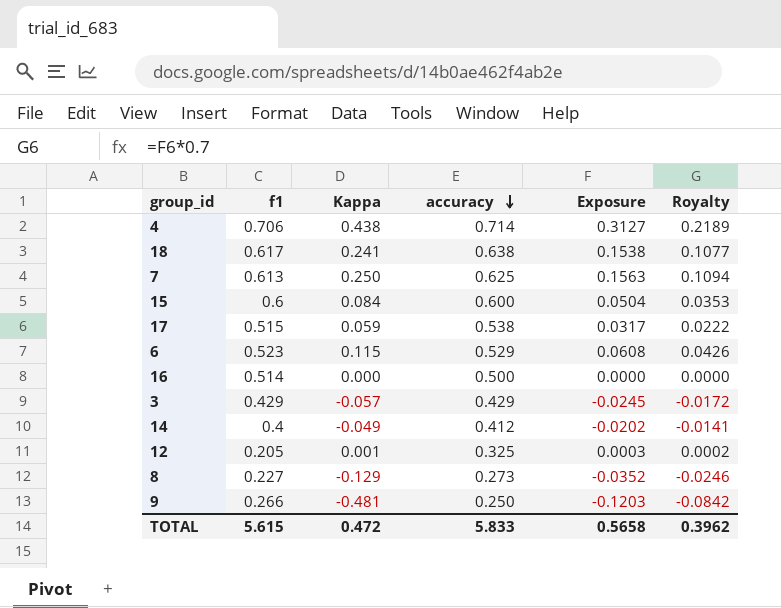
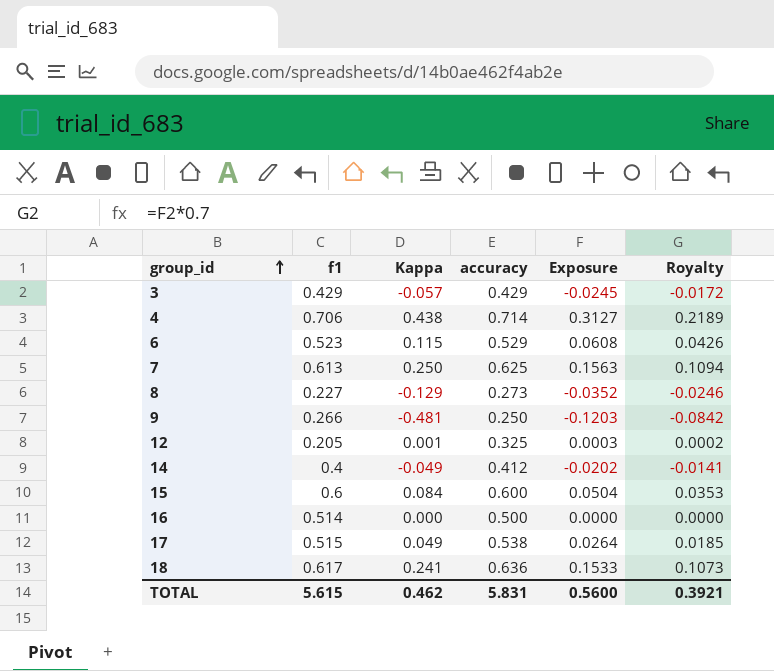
row order: accuracy descending -> group_id ascending
17 | Kappa: 0.059 -> 0.049
17 | Exposure: 0.0317 -> 0.0264
17 | Royalty: 0.0222 -> 0.0185
18 | accuracy: 0.638 -> 0.636
18 | Exposure: 0.1538 -> 0.1533
18 | Royalty: 0.1077 -> 0.1073
TOTAL | Kappa: 0.472 -> 0.462
TOTAL | accuracy: 5.833 -> 5.831
TOTAL | Exposure: 0.5658 -> 0.5600
TOTAL | Royalty: 0.3962 -> 0.3921

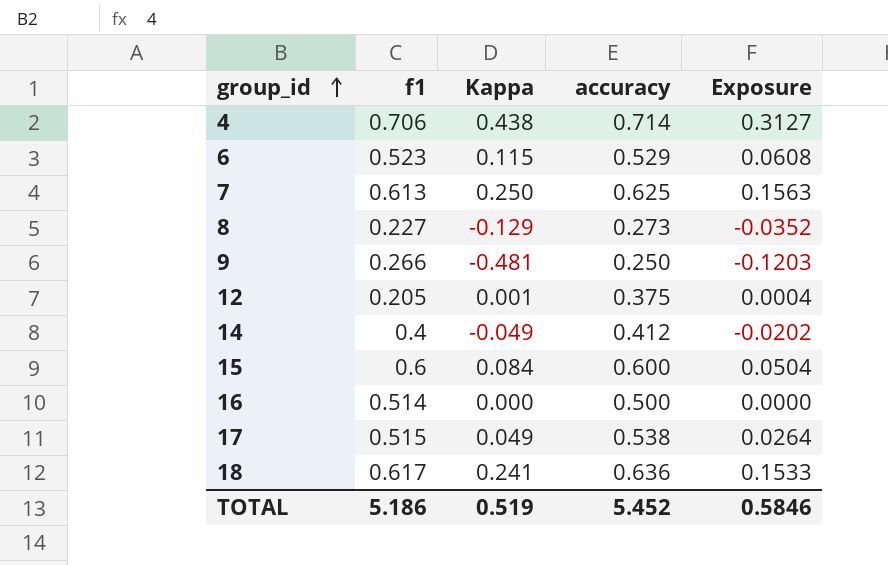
column Royalty | formula: [Exposure] * 0.7 -> none
row 3: 0.429 | -0.057 | 0.429 | -0.0245 | -0.0172 -> none
12 | accuracy: 0.325 -> 0.375
12 | Exposure: 0.0003 -> 0.0004
TOTAL | f1: 5.615 -> 5.186
TOTAL | Kappa: 0.462 -> 0.519
TOTAL | accuracy: 5.831 -> 5.452
TOTAL | Exposure: 0.5600 -> 0.5846

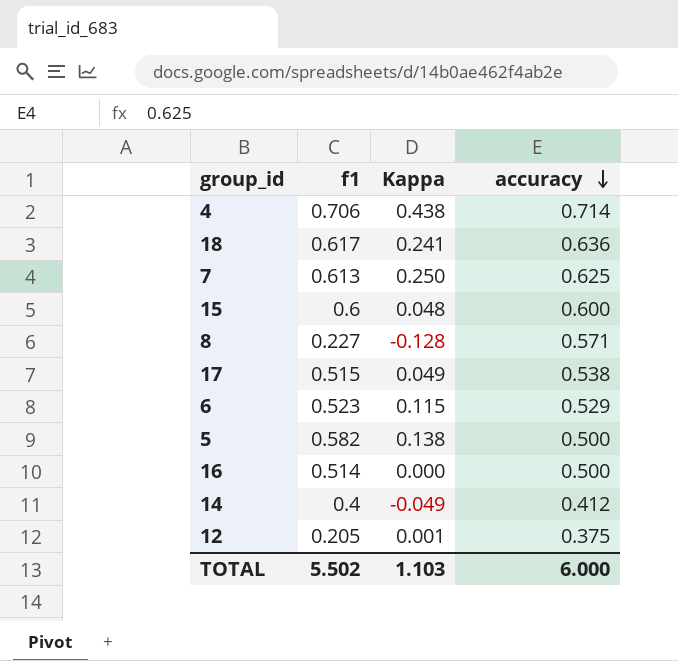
row order: group_id ascending -> accuracy descending
column Exposure | formula: [Kappa] * [accuracy] -> none
row 9: 0.266 | -0.481 | 0.250 | -0.1203 -> none
15 | Kappa: 0.084 -> 0.048
8 | Kappa: -0.129 -> -0.128
8 | accuracy: 0.273 -> 0.571
row 5: none -> 0.582 | 0.138 | 0.500
TOTAL | f1: 5.186 -> 5.502
TOTAL | Kappa: 0.519 -> 1.103
TOTAL | accuracy: 5.452 -> 6.000

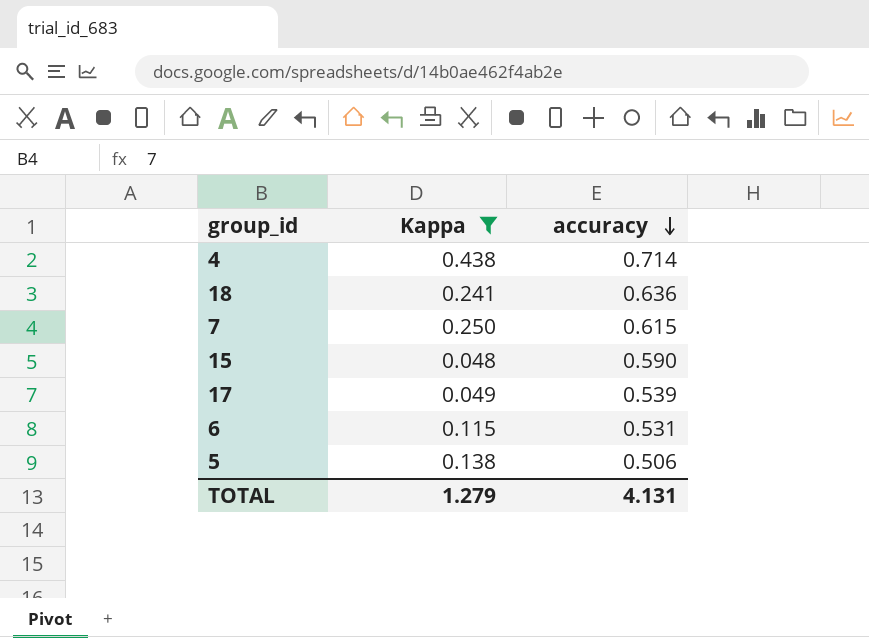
filter: none -> Kappa >= 0.048
column f1 | position: 2 -> none
7 | accuracy: 0.625 -> 0.615
15 | accuracy: 0.600 -> 0.590
17 | accuracy: 0.538 -> 0.539
6 | accuracy: 0.529 -> 0.531
5 | accuracy: 0.500 -> 0.506
TOTAL | Kappa: 1.103 -> 1.279
TOTAL | accuracy: 6.000 -> 4.131

